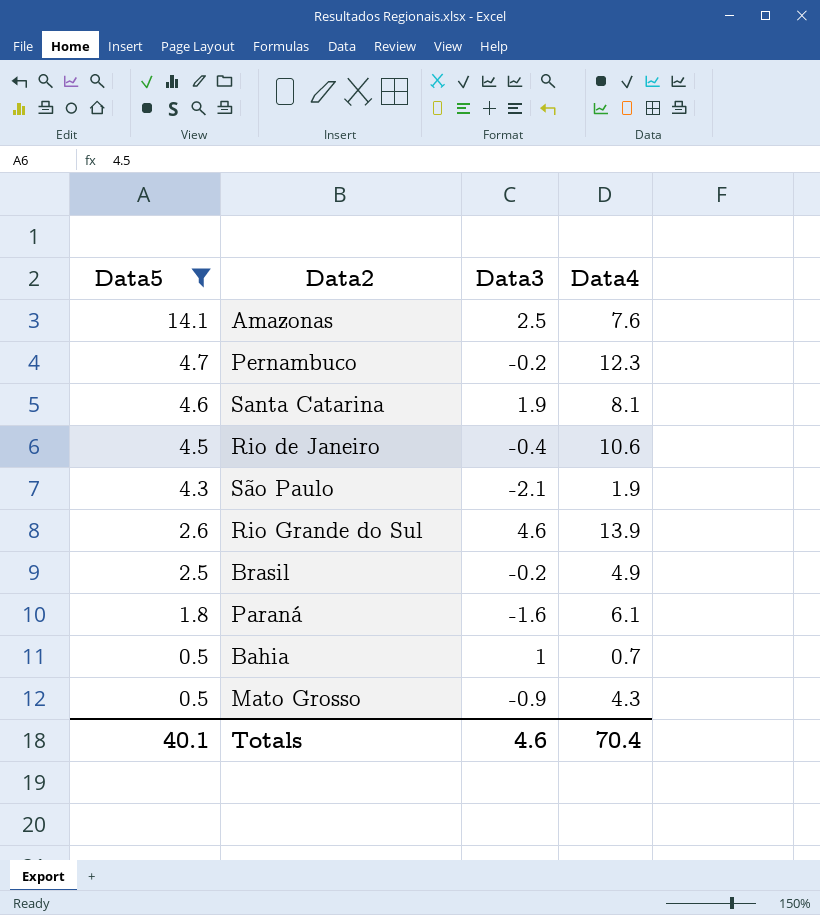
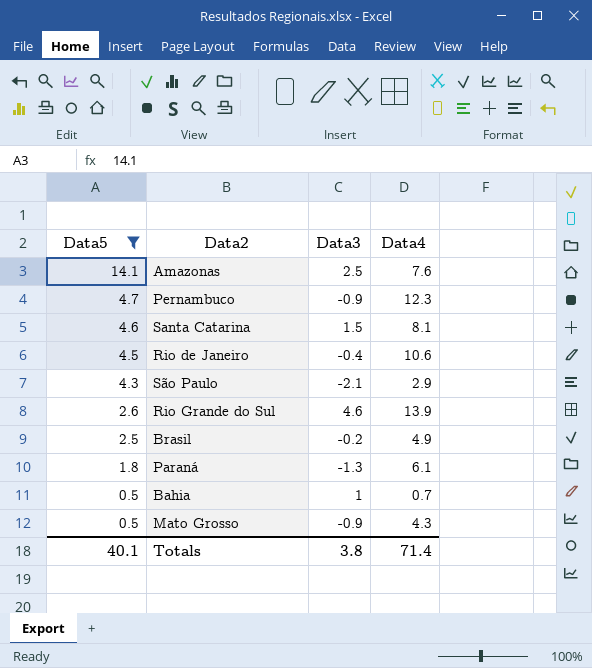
Pernambuco | Data3: -0.2 -> -0.9
Santa Catarina | Data3: 1.9 -> 1.5
São Paulo | Data4: 1.9 -> 2.9
Paraná | Data3: -1.6 -> -1.3
Totals | Data3: 4.6 -> 3.8
Totals | Data4: 70.4 -> 71.4

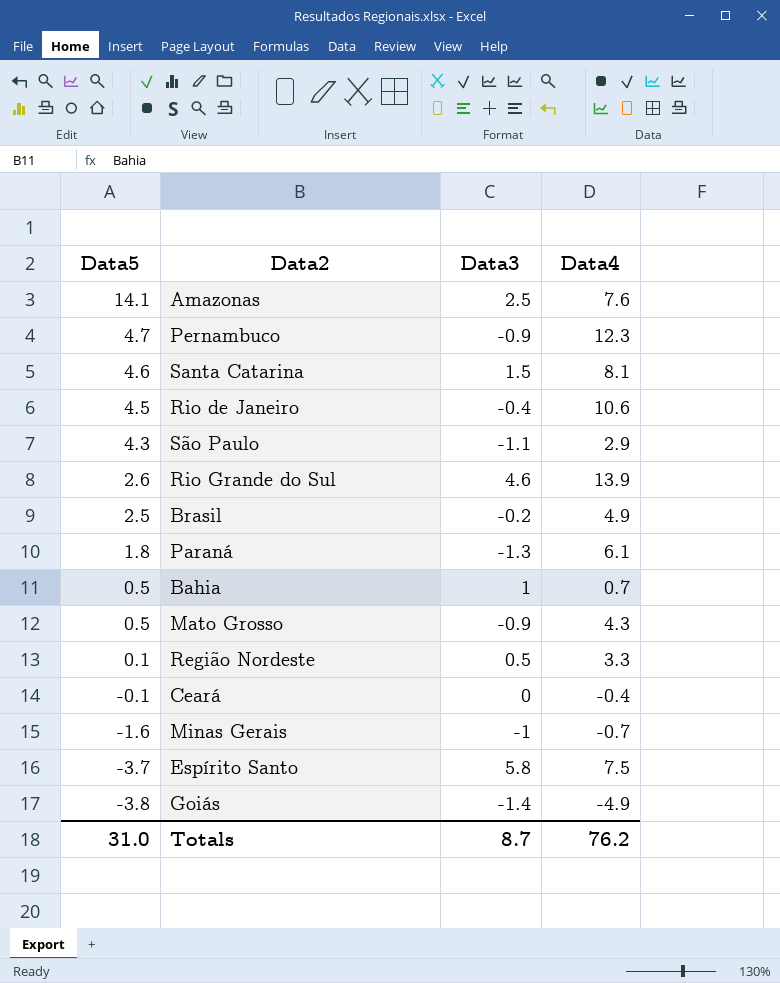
filter: Data5 >= 0.5 -> none
São Paulo | Data3: -2.1 -> -1.1
Totals | Data5: 40.1 -> 31.0
Totals | Data3: 3.8 -> 8.7
Totals | Data4: 71.4 -> 76.2

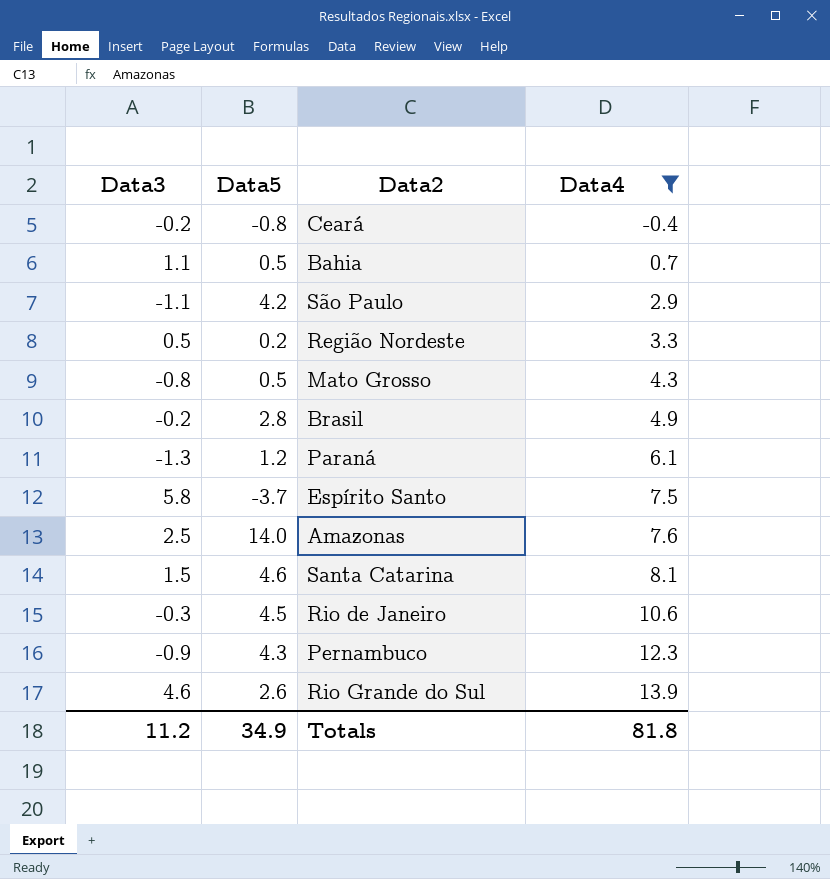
filter: none -> Data4 >= -0.4
row order: Data5 descending -> Data4 ascending
column Data3 | position: 3 -> 1
Ceará | Data3: 0 -> -0.2
Ceará | Data5: -0.1 -> -0.8
Bahia | Data3: 1 -> 1.1
São Paulo | Data5: 4.3 -> 4.2
Região Nordeste | Data5: 0.1 -> 0.2
Mato Grosso | Data3: -0.9 -> -0.8
Brasil | Data5: 2.5 -> 2.8
Paraná | Data5: 1.8 -> 1.2
Amazonas | Data5: 14.1 -> 14.0
Rio de Janeiro | Data3: -0.4 -> -0.3
Pernambuco | Data5: 4.7 -> 4.3
Totals | Data3: 8.7 -> 11.2
Totals | Data5: 31.0 -> 34.9
Totals | Data4: 76.2 -> 81.8

